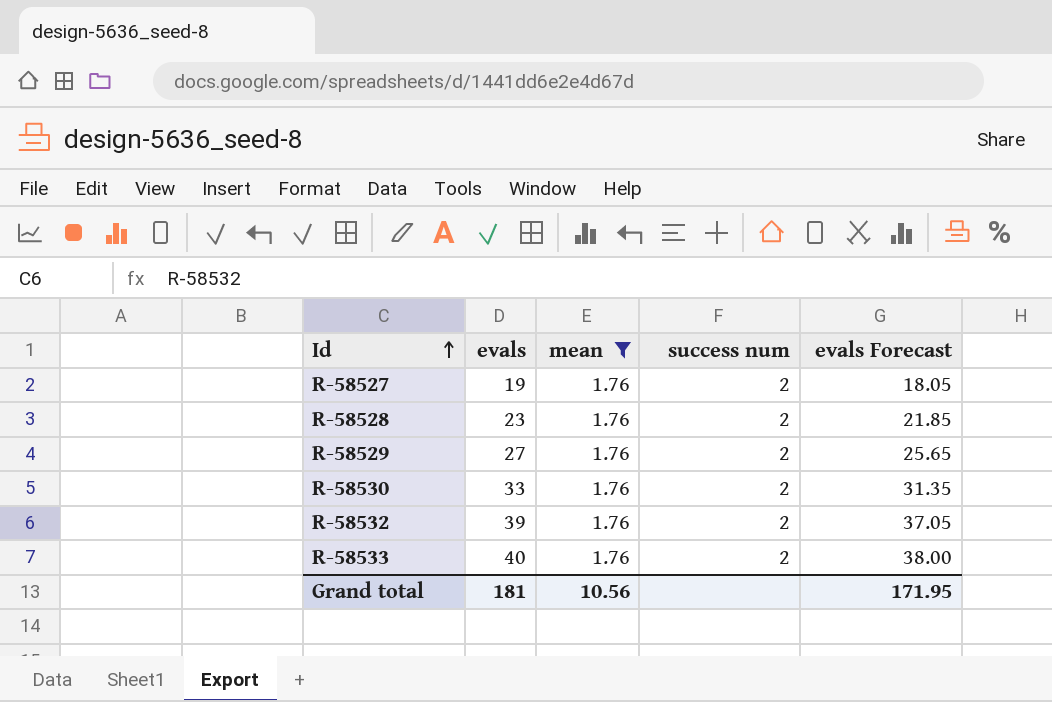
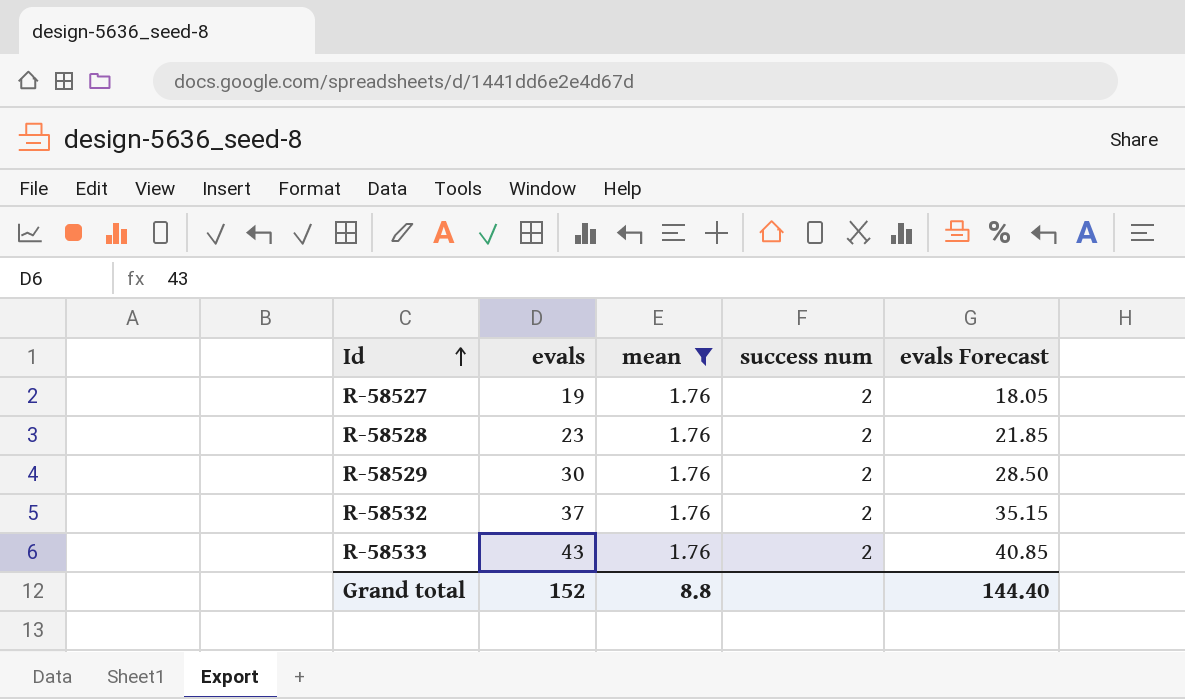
row R-58530: 33 | 1.76 | 2 | 31.35 -> none
R-58529 | evals: 27 -> 30
R-58529 | evals Forecast: 25.65 -> 28.50
R-58532 | evals: 39 -> 37
R-58532 | evals Forecast: 37.05 -> 35.15
R-58533 | evals: 40 -> 43
R-58533 | evals Forecast: 38.00 -> 40.85
Grand total | evals: 181 -> 152
Grand total | mean: 10.56 -> 8.8
Grand total | evals Forecast: 171.95 -> 144.40

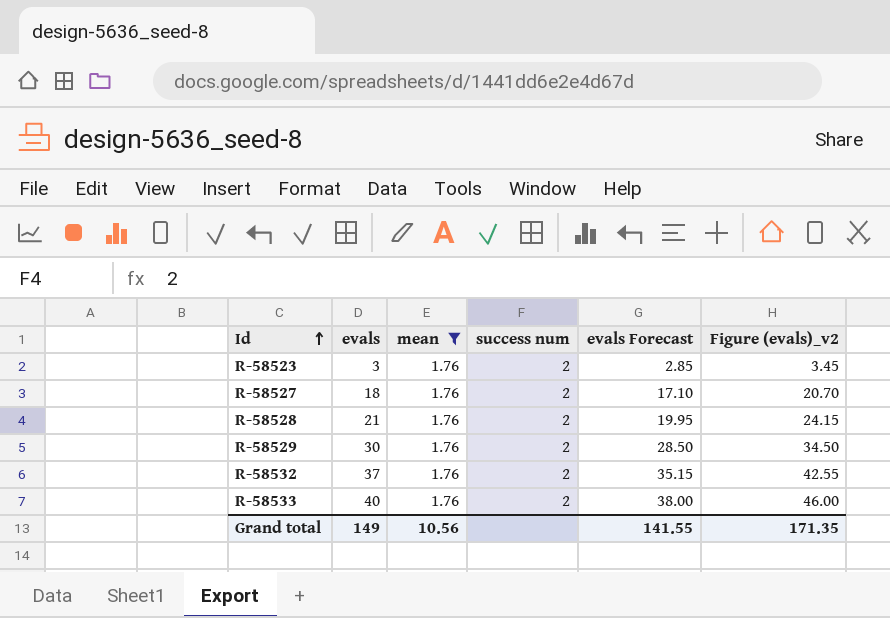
column Figure (evals)_v2 | formula: none -> [evals] * 1.15
row R-58523: none -> 3 | 1.76 | 2 | 2.85 | 3.45
R-58527 | evals: 19 -> 18
R-58527 | evals Forecast: 18.05 -> 17.10
R-58528 | evals: 23 -> 21
R-58528 | evals Forecast: 21.85 -> 19.95
R-58533 | evals: 43 -> 40
R-58533 | evals Forecast: 40.85 -> 38.00
Grand total | evals: 152 -> 149
Grand total | mean: 8.8 -> 10.56
Grand total | evals Forecast: 144.40 -> 141.55

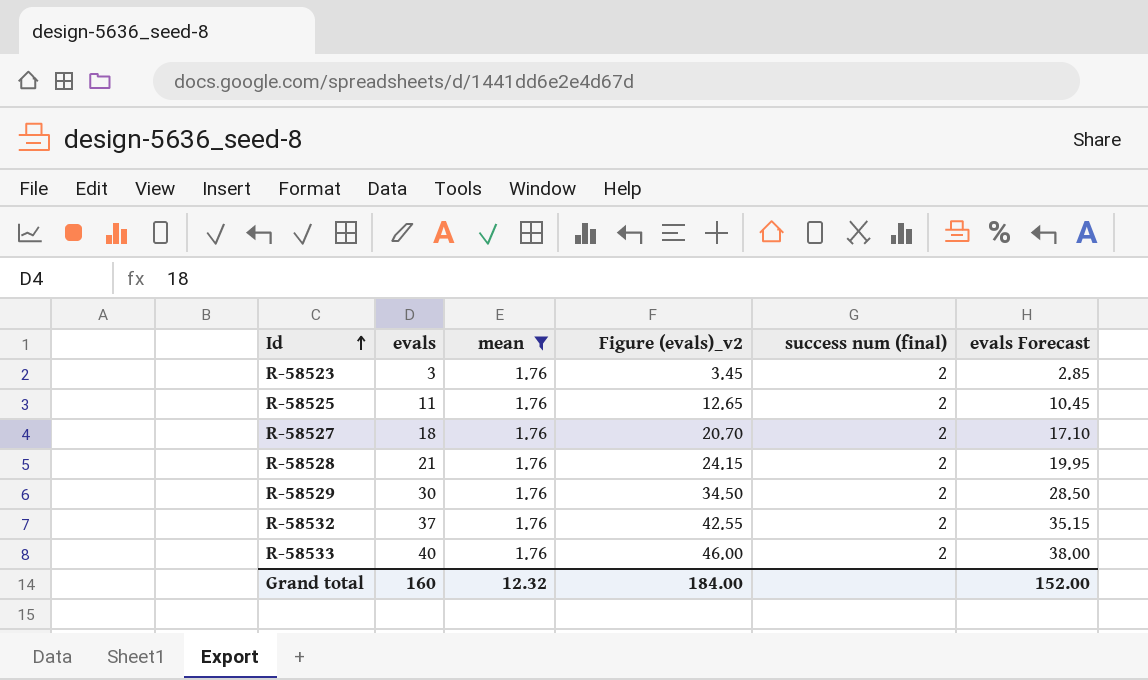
column Figure (evals)_v2 | position: 6 -> 4
column name: success num -> success num (final)
row R-58525: none -> 11 | 1.76 | 12.65 | 2 | 10.45
Grand total | evals: 149 -> 160
Grand total | mean: 10.56 -> 12.32
Grand total | Figure (evals)_v2: 171.35 -> 184.00
Grand total | evals Forecast: 141.55 -> 152.00

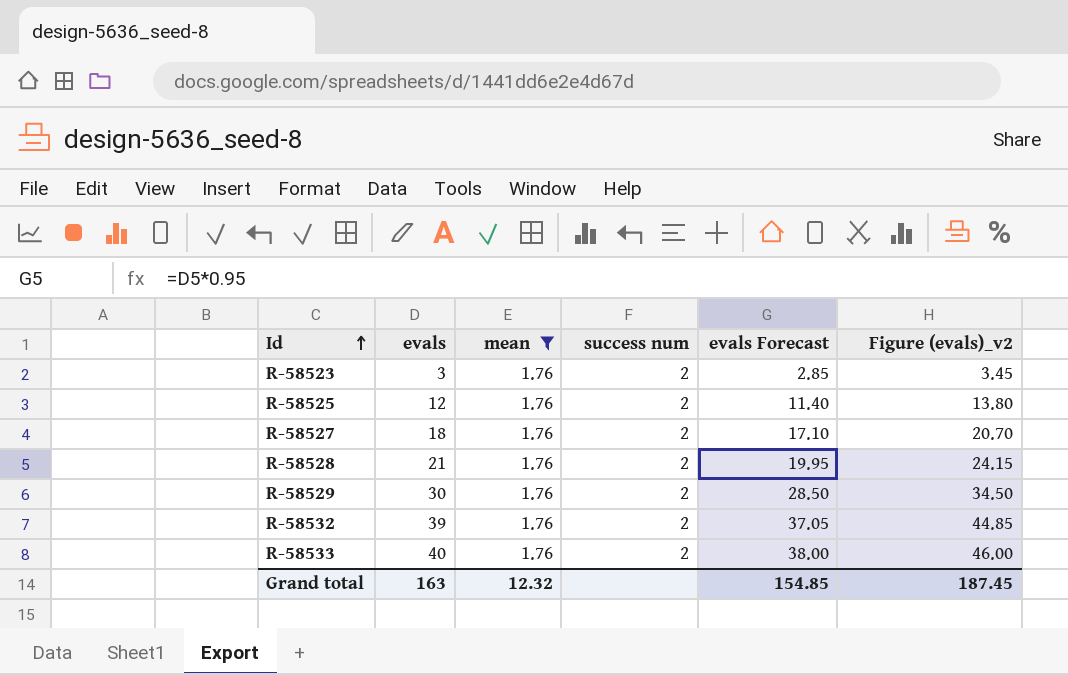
column name: success num (final) -> success num
column Figure (evals)_v2 | position: 4 -> 6
R-58525 | evals: 11 -> 12
R-58525 | evals Forecast: 10.45 -> 11.40
R-58525 | Figure (evals)_v2: 12.65 -> 13.80
R-58532 | evals: 37 -> 39
R-58532 | evals Forecast: 35.15 -> 37.05
R-58532 | Figure (evals)_v2: 42.55 -> 44.85
Grand total | evals: 160 -> 163
Grand total | evals Forecast: 152.00 -> 154.85
Grand total | Figure (evals)_v2: 184.00 -> 187.45

